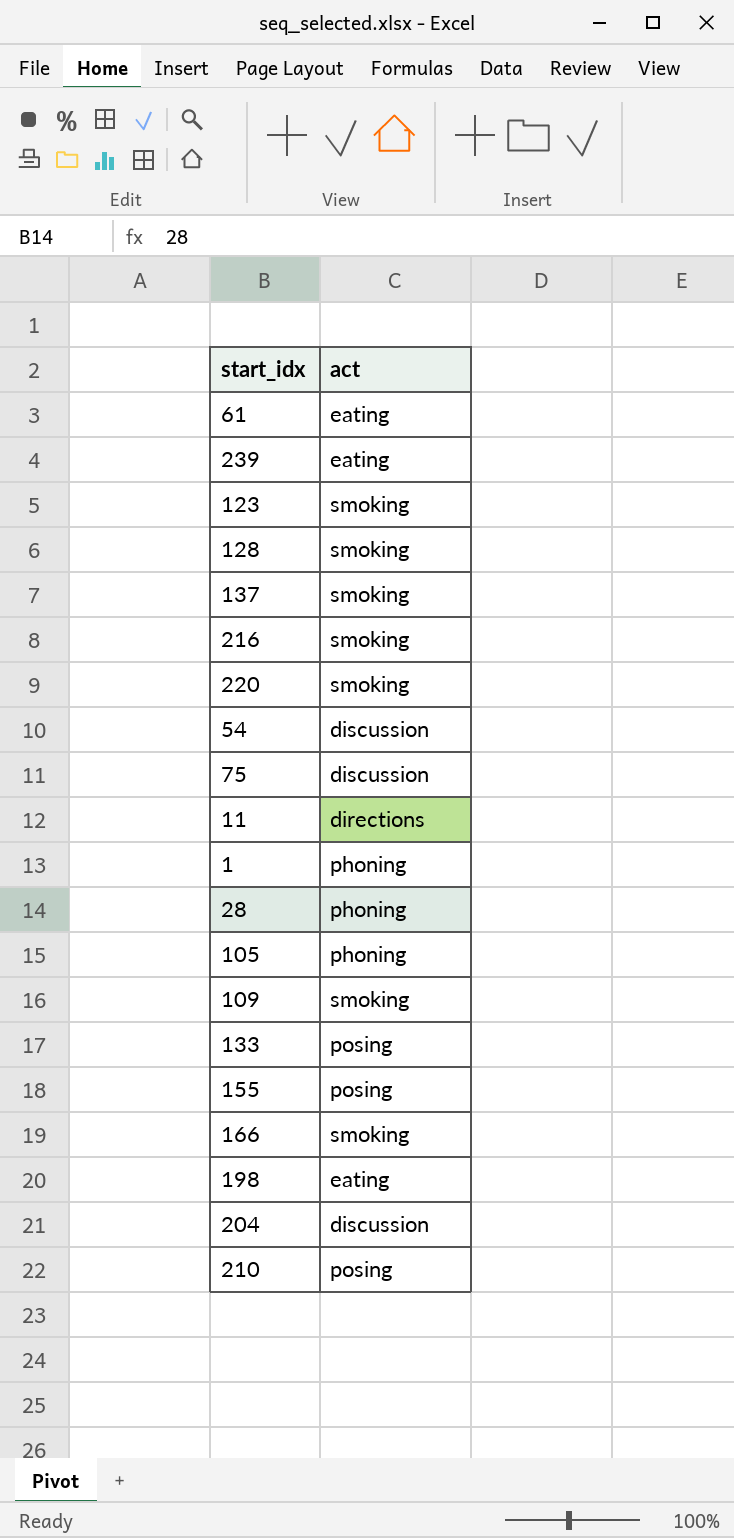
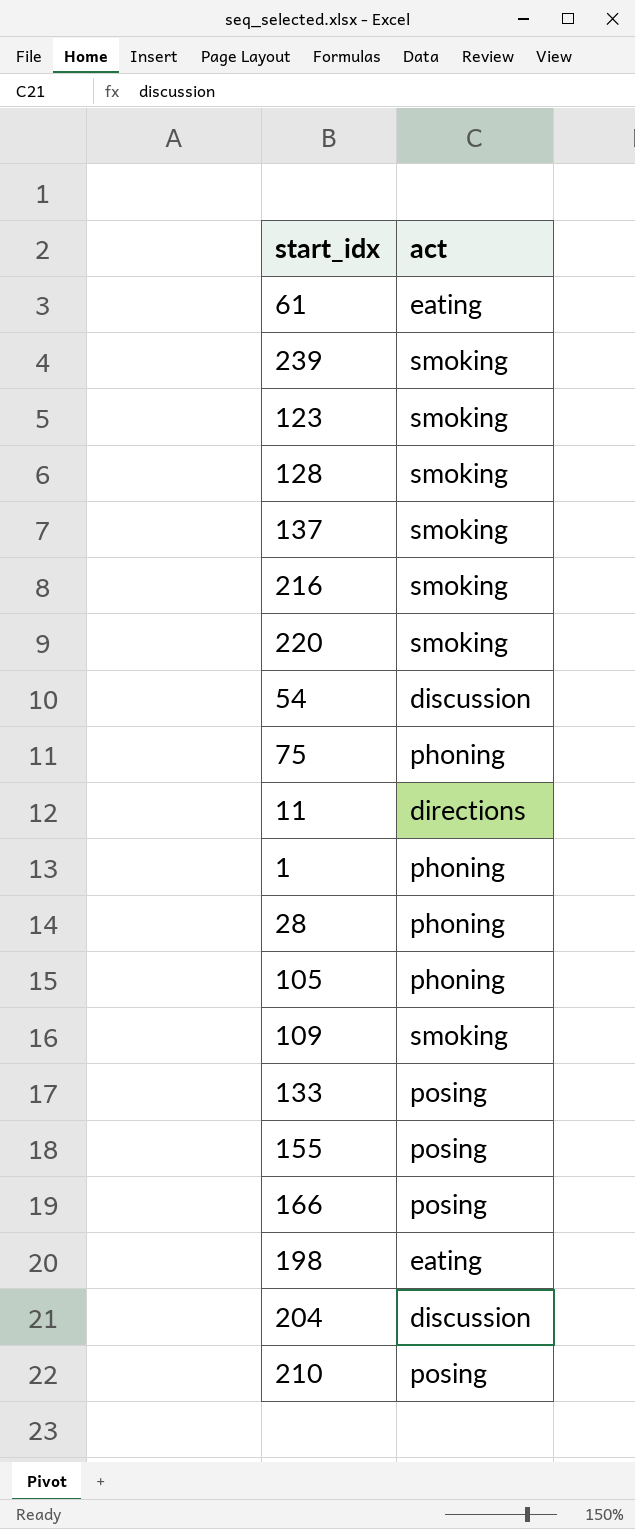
239 | act: eating -> smoking
75 | act: discussion -> phoning
166 | act: smoking -> posing

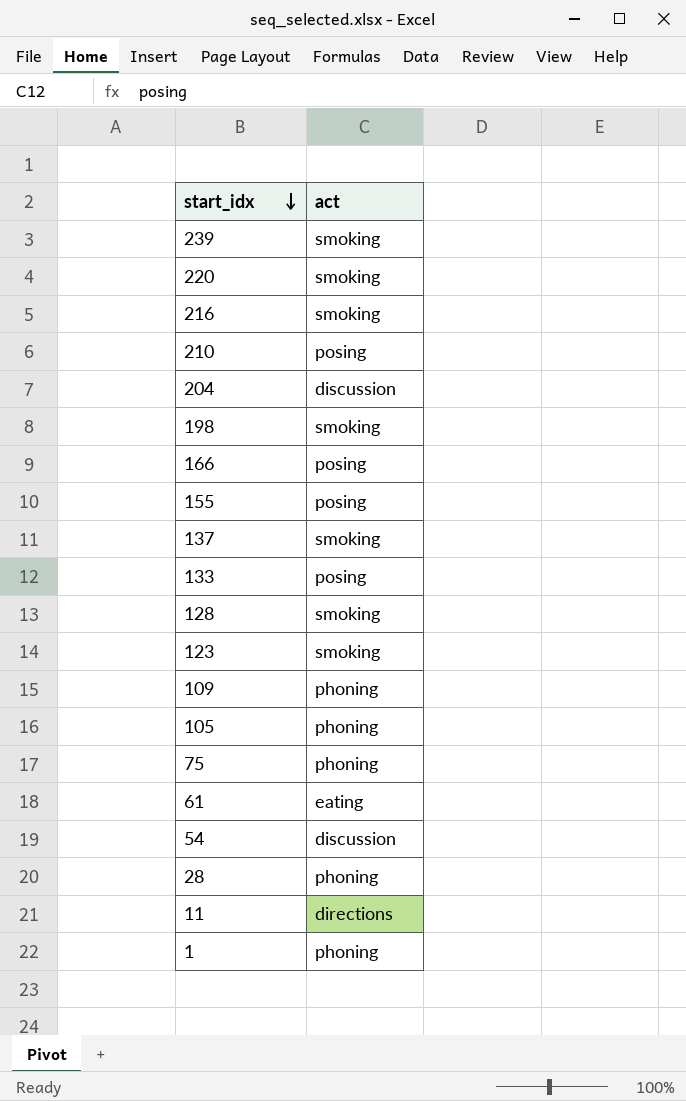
row order: none -> start_idx descending
198 | act: eating -> smoking
109 | act: smoking -> phoning

